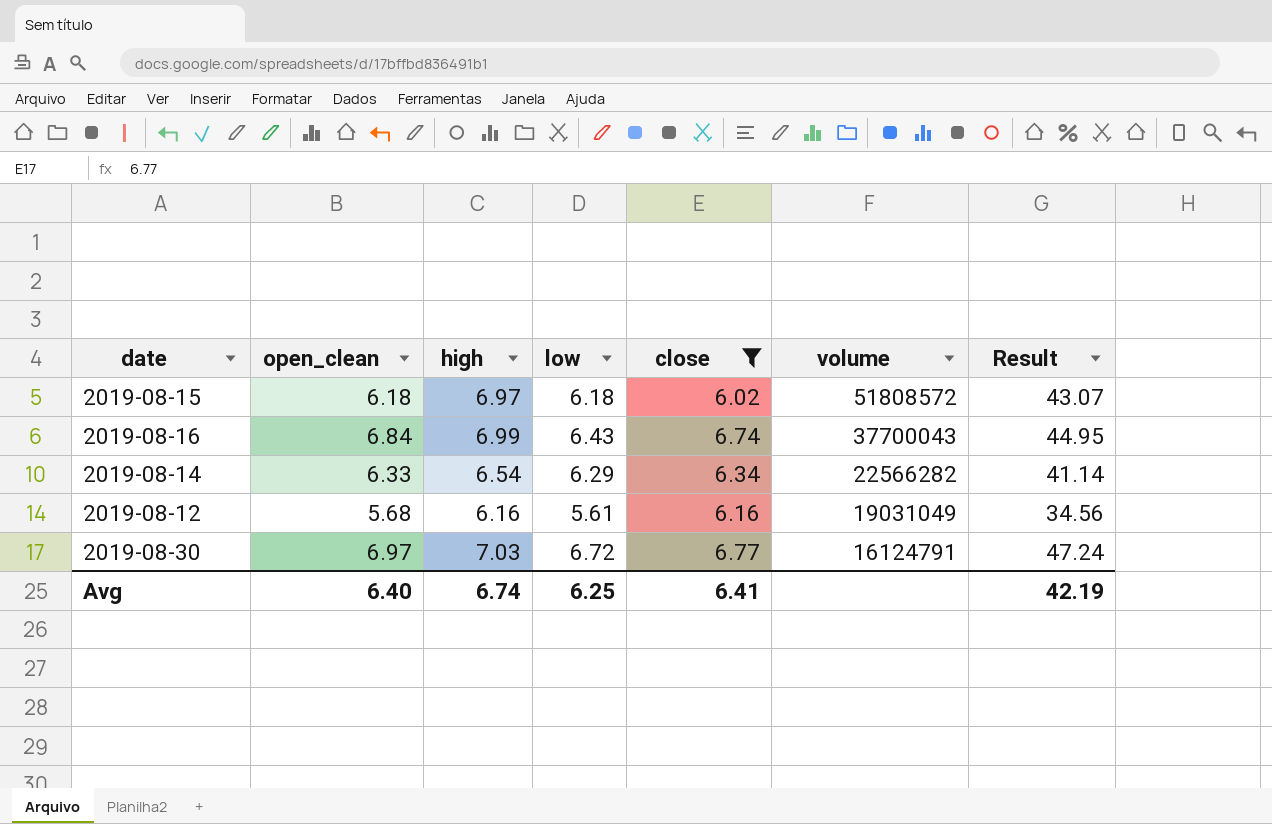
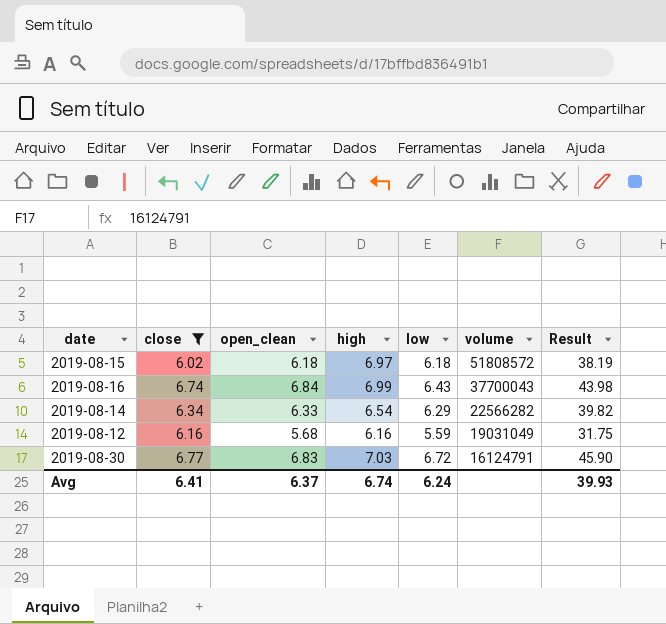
column close | position: 5 -> 2
column Result | formula: [high] * [low] -> [open_clean] * [low]
2019-08-12 | low: 5.61 -> 5.59
2019-08-30 | open_clean: 6.97 -> 6.83
Avg | open_clean: 6.40 -> 6.37
Avg | low: 6.25 -> 6.24
Avg | Result: 42.19 -> 39.93

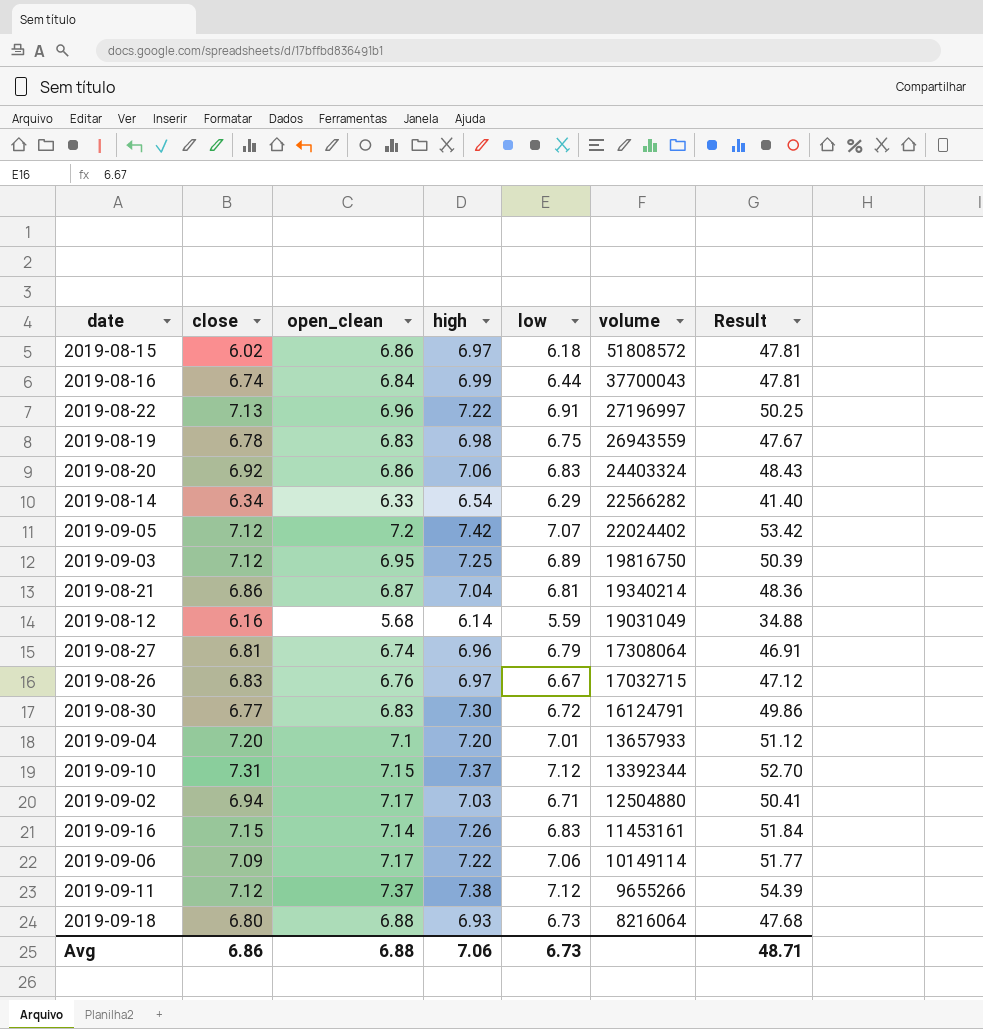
filter: close <= 6.77 -> none
column Result | formula: [open_clean] * [low] -> [open_clean] * [high]
2019-08-15 | open_clean: 6.18 -> 6.86
2019-08-16 | low: 6.43 -> 6.44
2019-08-12 | high: 6.16 -> 6.14
2019-08-30 | high: 7.03 -> 7.30
Avg | close: 6.41 -> 6.86
Avg | open_clean: 6.37 -> 6.88
Avg | high: 6.74 -> 7.06
Avg | low: 6.24 -> 6.73
Avg | Result: 39.93 -> 48.71

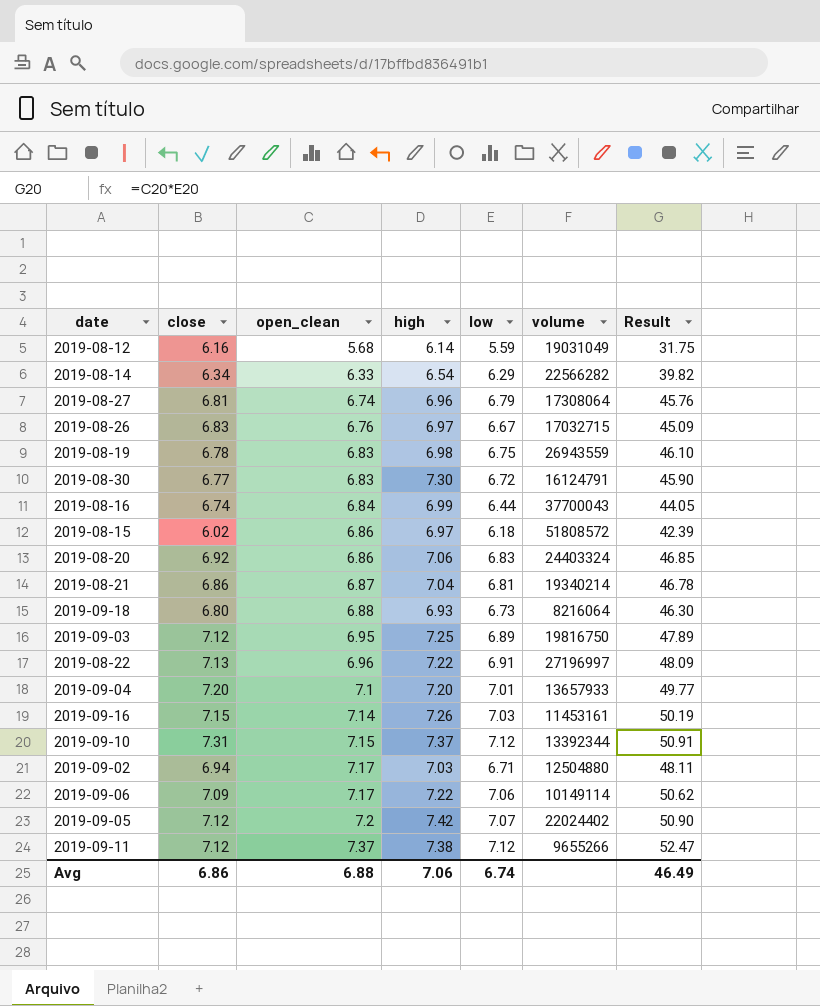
row order: volume descending -> open_clean ascending
column Result | formula: [open_clean] * [high] -> [open_clean] * [low]
2019-09-16 | low: 6.83 -> 7.03
Avg | low: 6.73 -> 6.74
Avg | Result: 48.71 -> 46.49

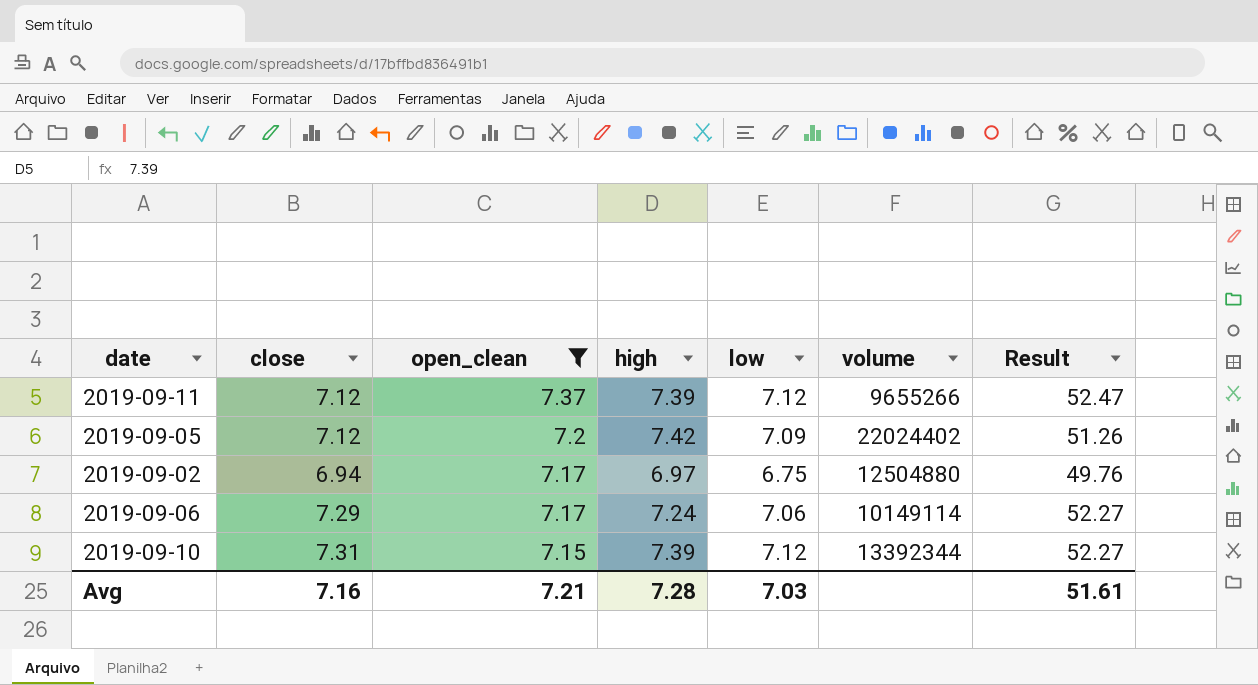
filter: none -> open_clean >= 7.15
row order: open_clean ascending -> open_clean descending
column Result | formula: [open_clean] * [low] -> [close] * [open_clean]
2019-09-11 | high: 7.38 -> 7.39
2019-09-05 | low: 7.07 -> 7.09
2019-09-02 | high: 7.03 -> 6.97
2019-09-02 | low: 6.71 -> 6.75
2019-09-06 | close: 7.09 -> 7.29
2019-09-06 | high: 7.22 -> 7.24
2019-09-10 | high: 7.37 -> 7.39
Avg | close: 6.86 -> 7.16
Avg | open_clean: 6.88 -> 7.21
Avg | high: 7.06 -> 7.28
Avg | low: 6.74 -> 7.03
Avg | Result: 46.49 -> 51.61

